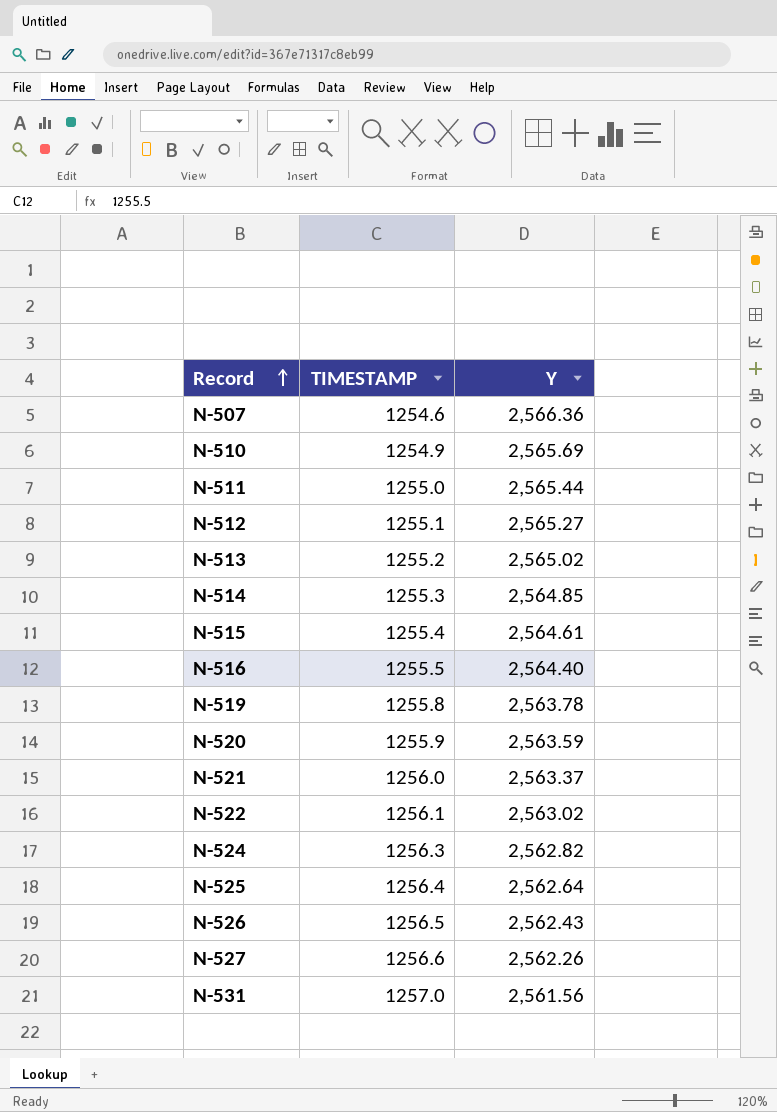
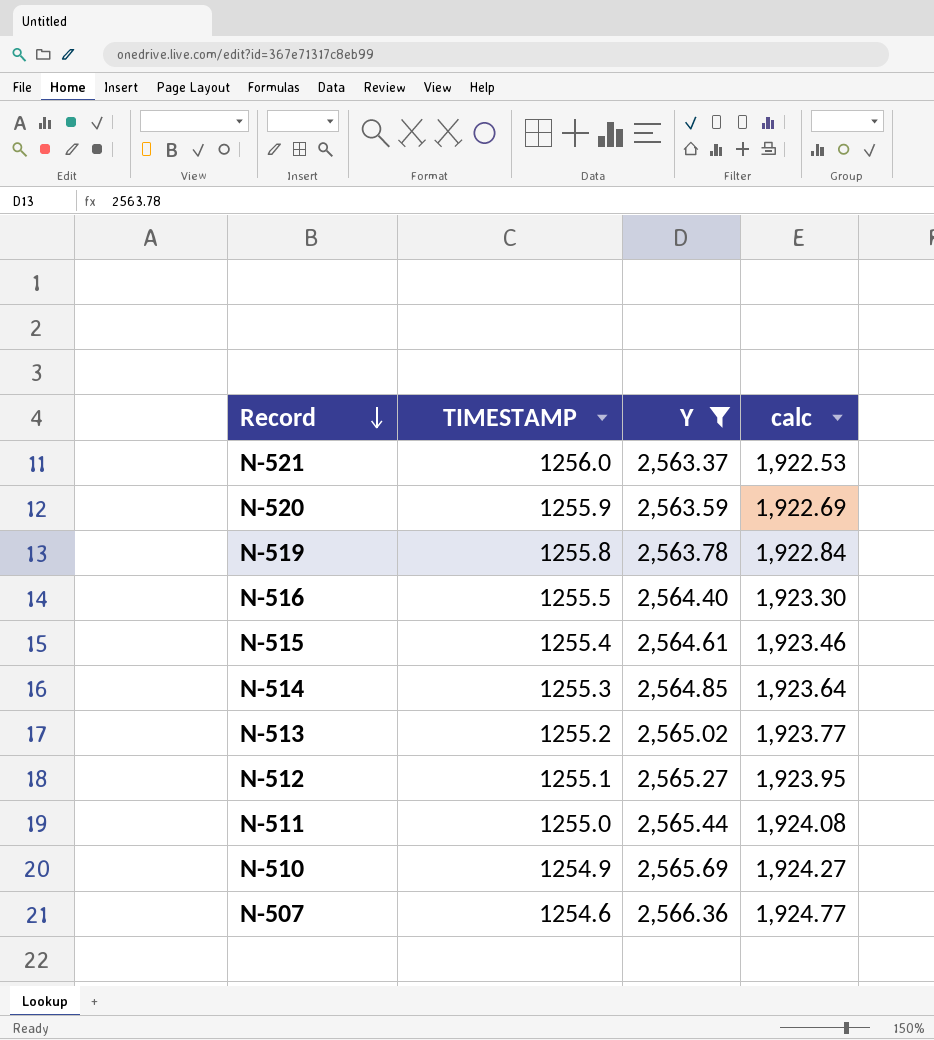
filter: none -> Y >= 2,563.37
row order: Record ascending -> Record descending
column calc | formula: none -> [Y] * 0.75

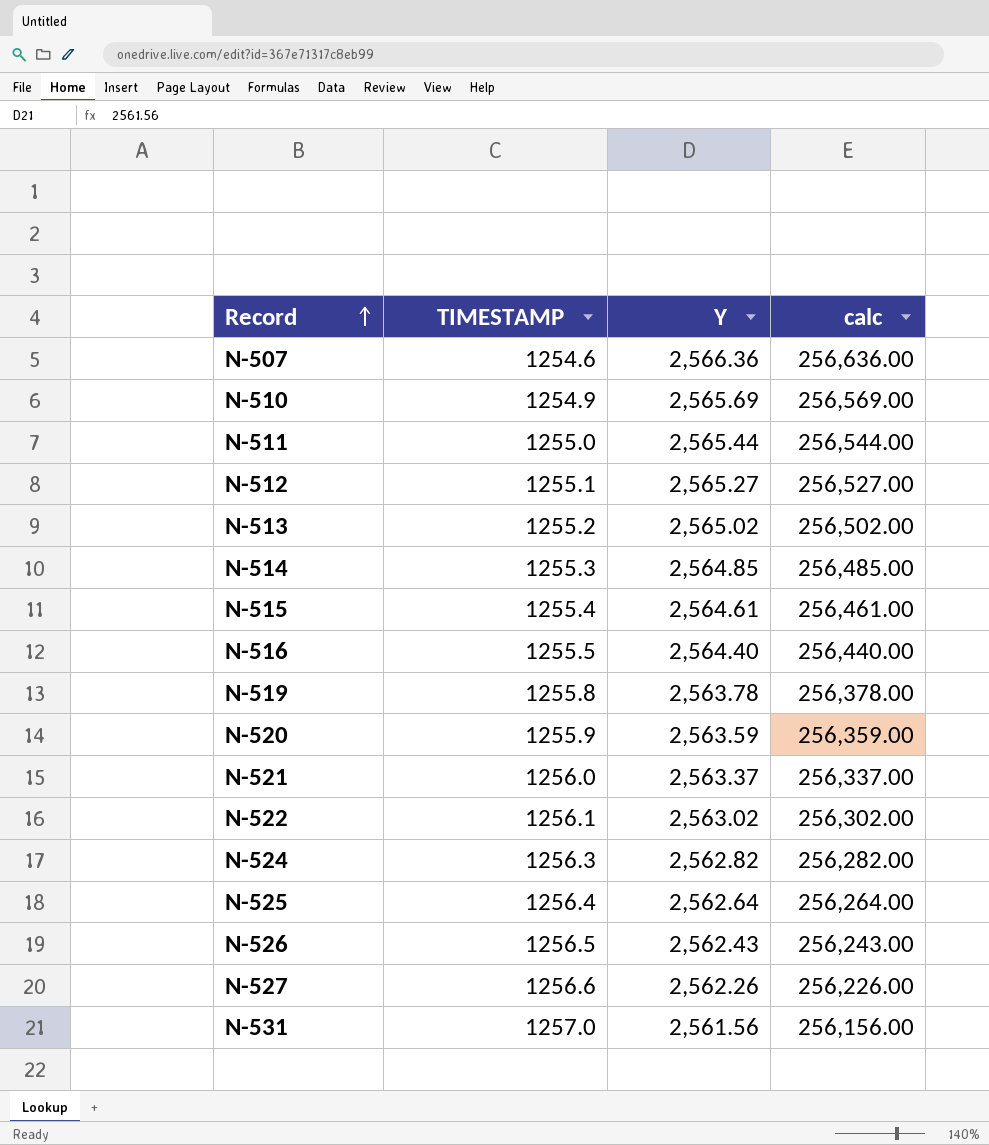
filter: Y >= 2,563.37 -> none
row order: Record descending -> Record ascending
column calc | formula: [Y] * 0.75 -> [Y] * 100

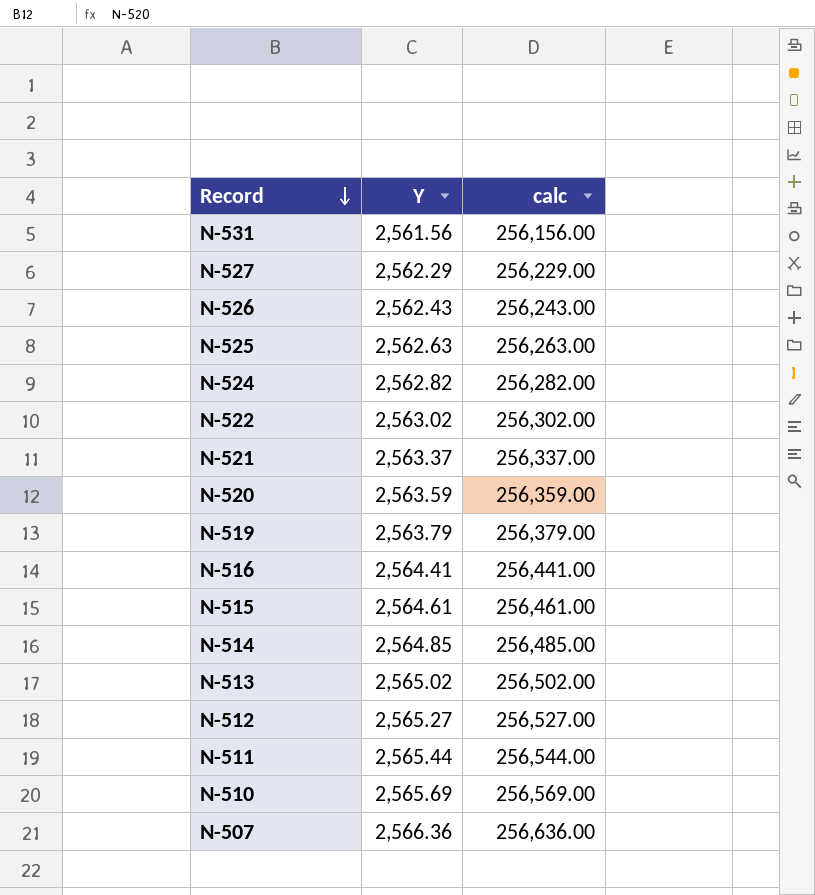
row order: Record ascending -> Record descending
column TIMESTAMP | position: 2 -> none
N-527 | Y: 2,562.26 -> 2,562.29
N-527 | calc: 256,226.00 -> 256,229.00
N-525 | Y: 2,562.64 -> 2,562.63
N-525 | calc: 256,264.00 -> 256,263.00
N-519 | Y: 2,563.78 -> 2,563.79
N-519 | calc: 256,378.00 -> 256,379.00
N-516 | Y: 2,564.40 -> 2,564.41
N-516 | calc: 256,440.00 -> 256,441.00

